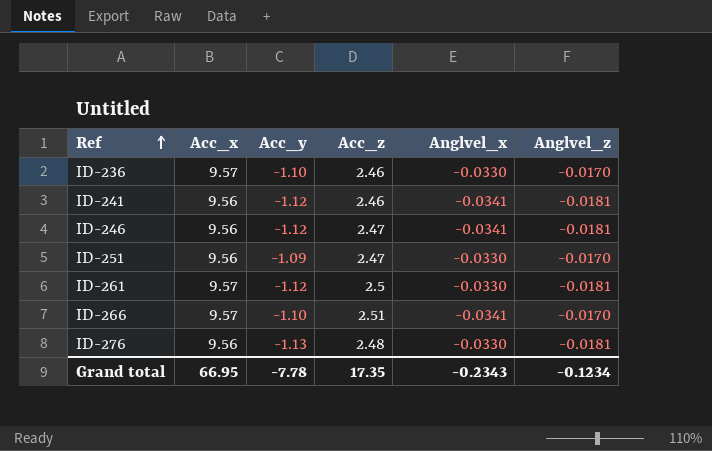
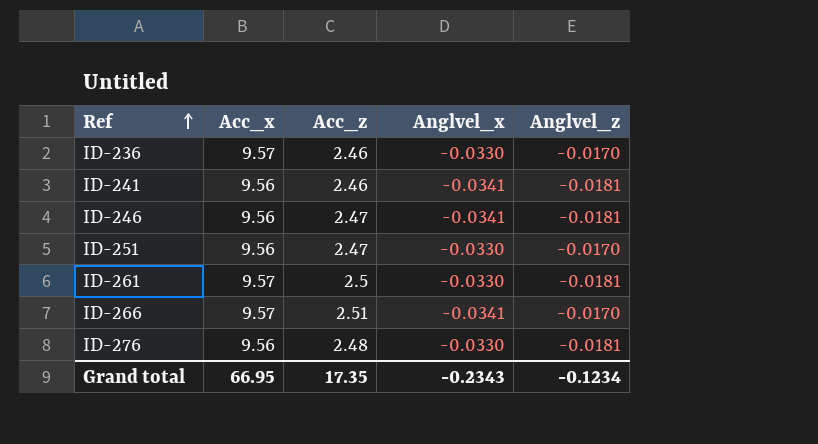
column Acc_y | position: 3 -> none

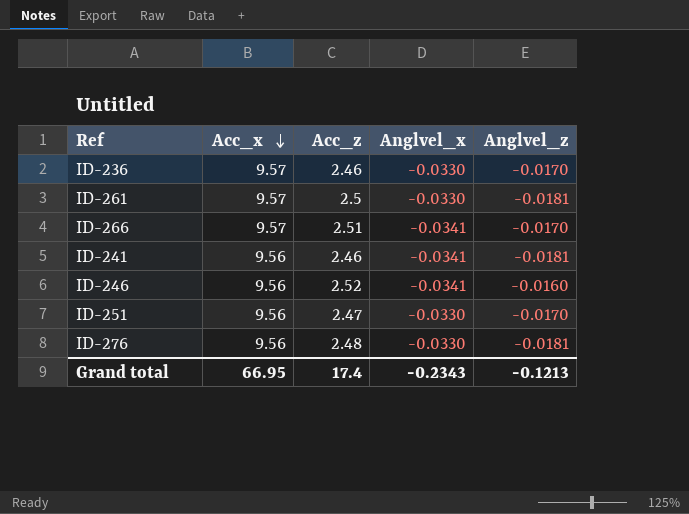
row order: Ref ascending -> Acc_x descending
ID-246 | Acc_z: 2.47 -> 2.52
ID-246 | Anglvel_z: -0.0181 -> -0.0160
Grand total | Acc_z: 17.35 -> 17.4
Grand total | Anglvel_z: -0.1234 -> -0.1213

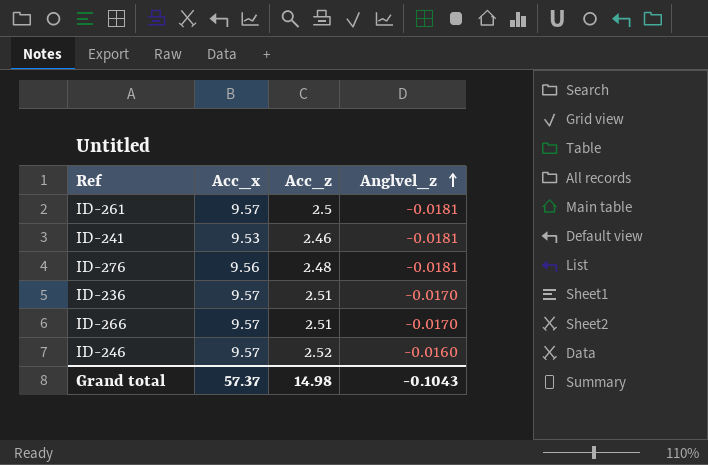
row order: Acc_x descending -> Anglvel_z ascending
column Anglvel_x | position: 4 -> none
row ID-251: 9.56 | 2.47 | -0.0330 | -0.0170 -> none
ID-241 | Acc_x: 9.56 -> 9.53
ID-236 | Acc_z: 2.46 -> 2.51
ID-246 | Acc_x: 9.56 -> 9.57
Grand total | Acc_x: 66.95 -> 57.37
Grand total | Acc_z: 17.4 -> 14.98
Grand total | Anglvel_z: -0.1213 -> -0.1043

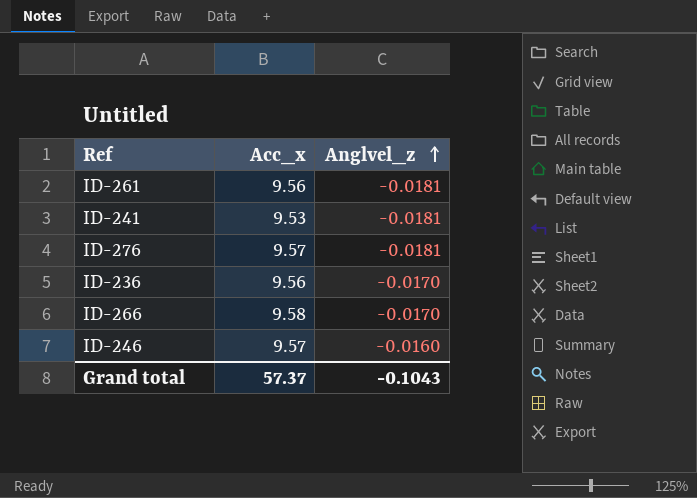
column Acc_z | position: 3 -> none
ID-261 | Acc_x: 9.57 -> 9.56
ID-276 | Acc_x: 9.56 -> 9.57
ID-236 | Acc_x: 9.57 -> 9.56
ID-266 | Acc_x: 9.57 -> 9.58

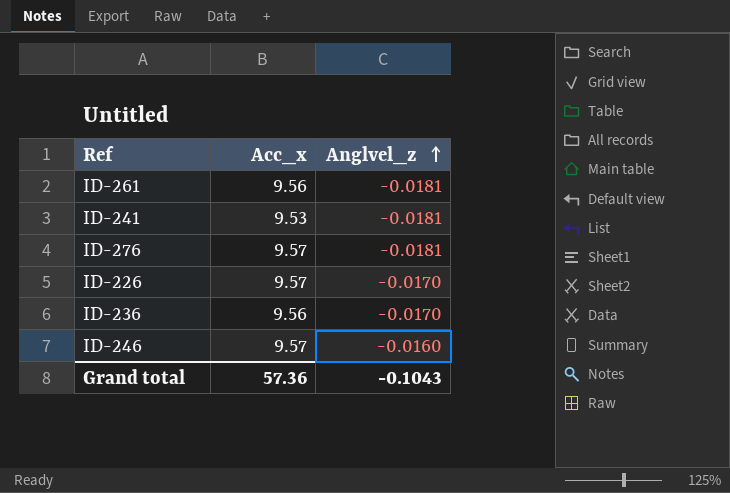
row ID-266: 9.58 | -0.0170 -> none
row ID-226: none -> 9.57 | -0.0170
Grand total | Acc_x: 57.37 -> 57.36

